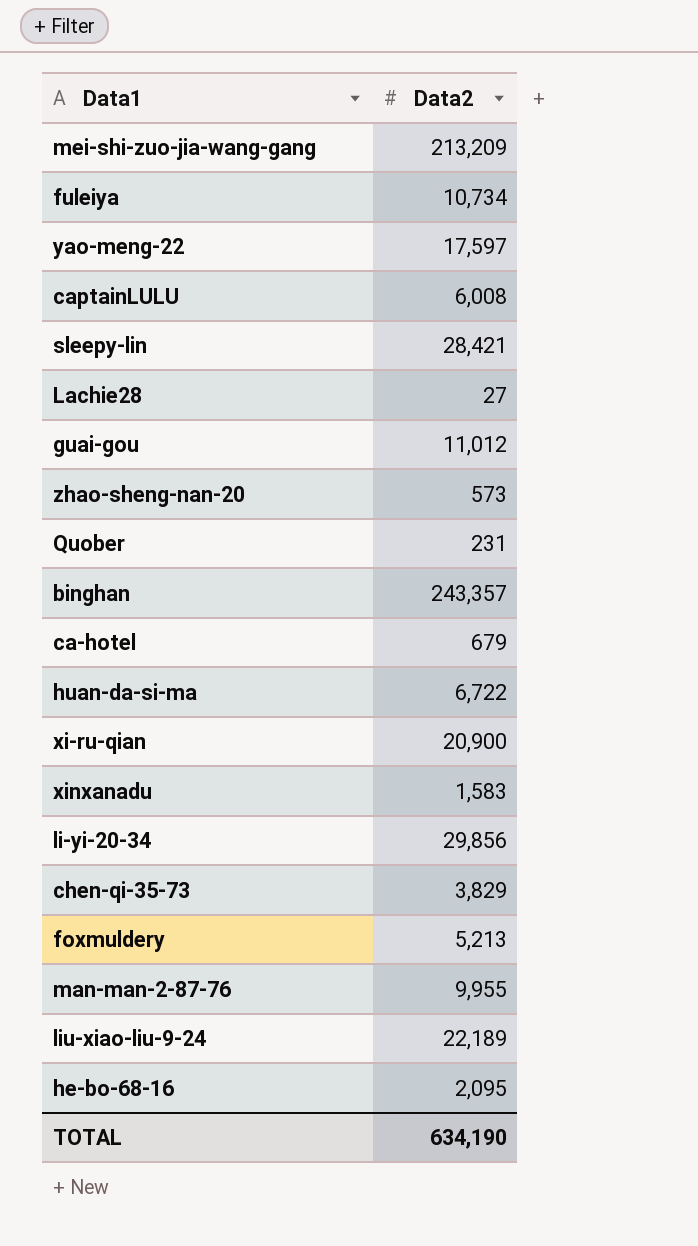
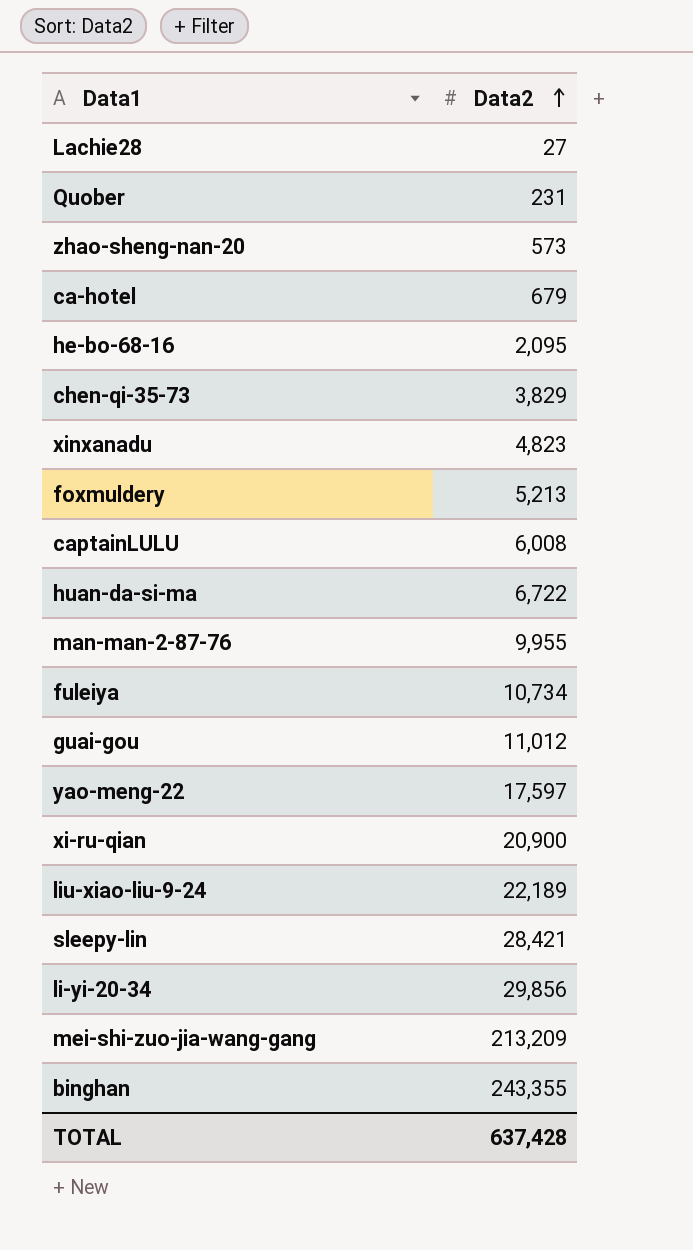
row order: none -> Data2 ascending
xinxanadu | Data2: 1,583 -> 4,823
binghan | Data2: 243,357 -> 243,355
TOTAL | Data2: 634,190 -> 637,428

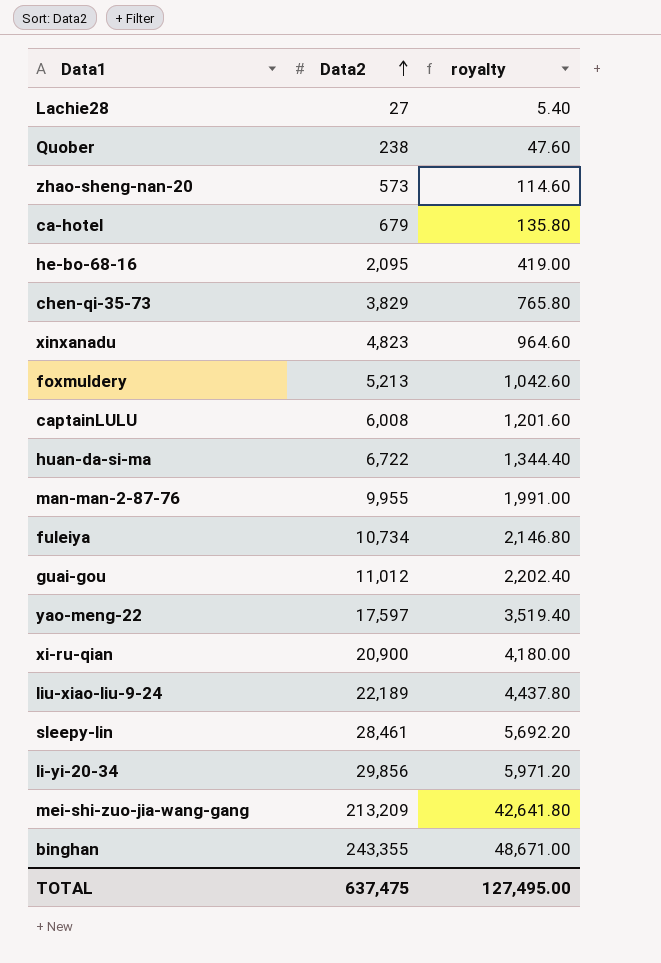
column royalty | formula: none -> [Data2] * 0.2
Quober | Data2: 231 -> 238
sleepy-lin | Data2: 28,421 -> 28,461
TOTAL | Data2: 637,428 -> 637,475

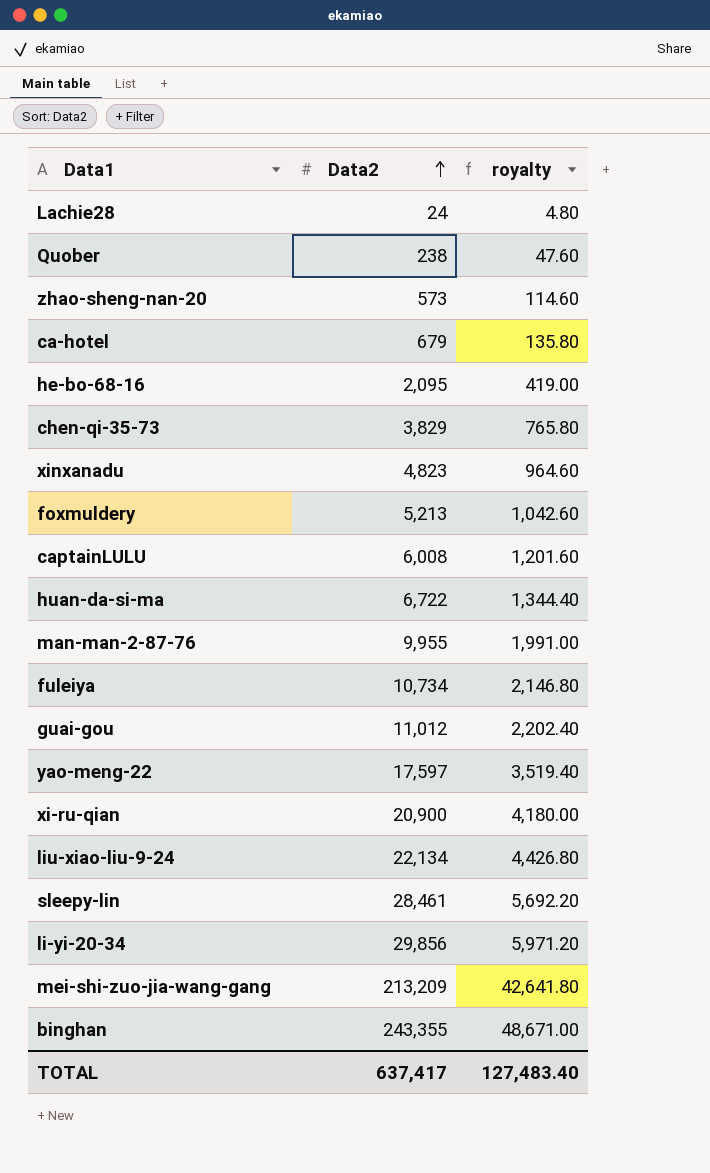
Lachie28 | Data2: 27 -> 24
Lachie28 | royalty: 5.40 -> 4.80
liu-xiao-liu-9-24 | Data2: 22,189 -> 22,134
liu-xiao-liu-9-24 | royalty: 4,437.80 -> 4,426.80
TOTAL | Data2: 637,475 -> 637,417
TOTAL | royalty: 127,495.00 -> 127,483.40

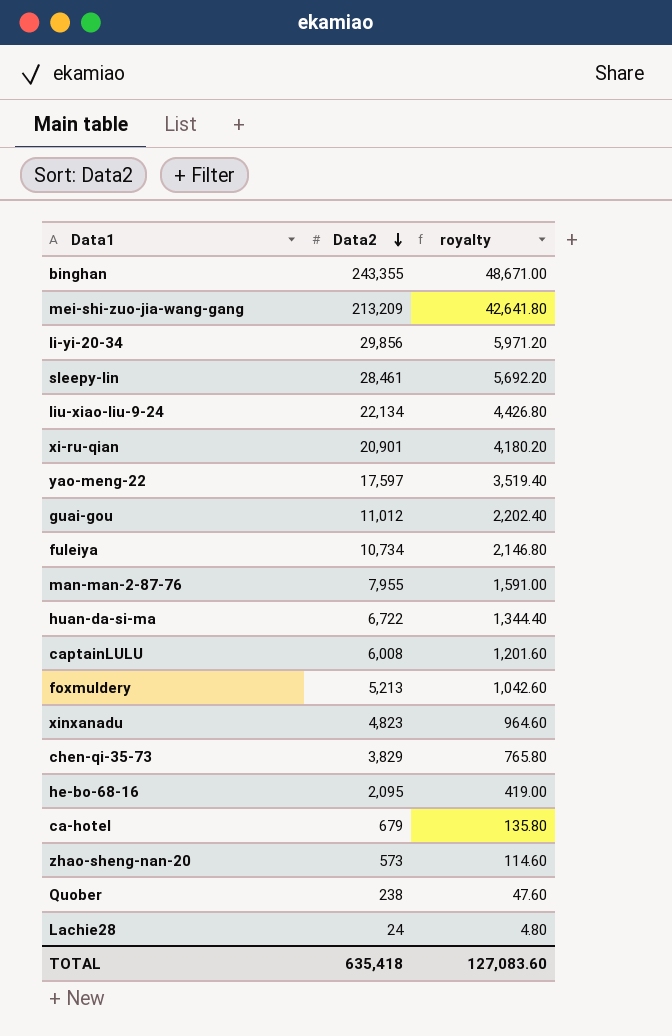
row order: Data2 ascending -> Data2 descending
xi-ru-qian | Data2: 20,900 -> 20,901
xi-ru-qian | royalty: 4,180.00 -> 4,180.20
man-man-2-87-76 | Data2: 9,955 -> 7,955
man-man-2-87-76 | royalty: 1,991.00 -> 1,591.00
TOTAL | Data2: 637,417 -> 635,418
TOTAL | royalty: 127,483.40 -> 127,083.60

